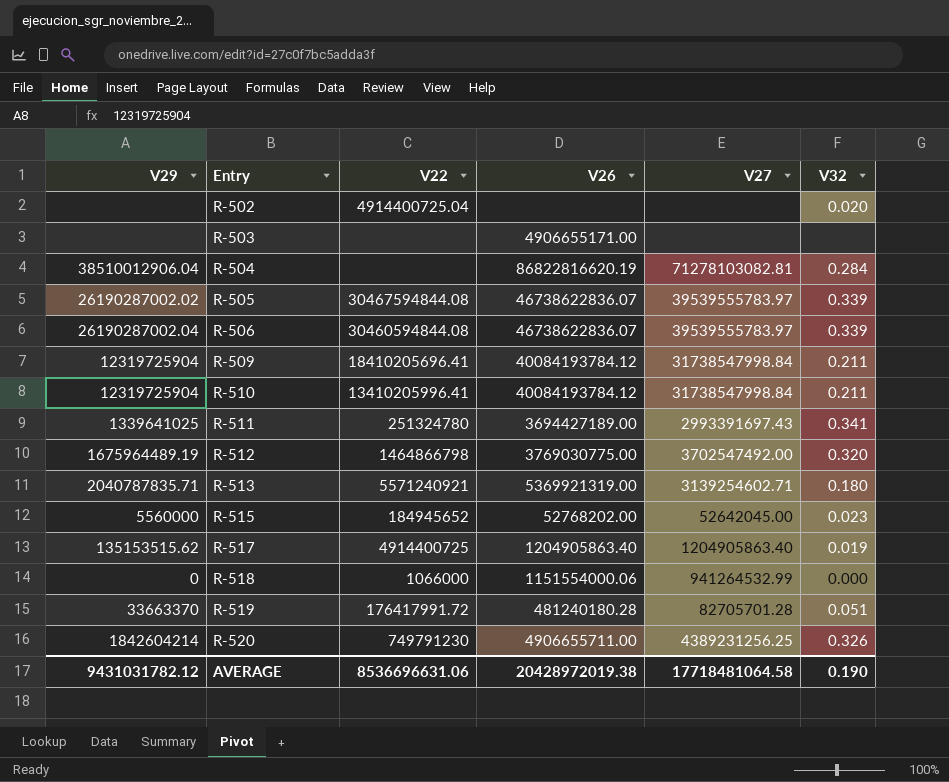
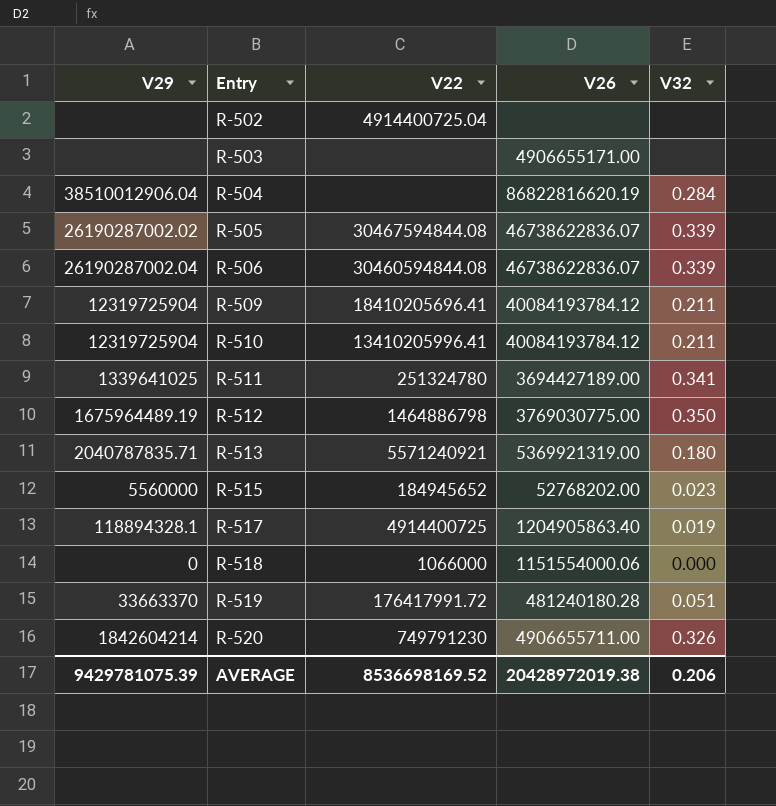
column V27 | position: 5 -> none
R-502 | V32: 0.020 -> none
R-512 | V22: 1464866798 -> 1464886798
R-512 | V32: 0.320 -> 0.350
R-517 | V29: 135153515.62 -> 118894328.1
AVERAGE | V29: 9431031782.12 -> 9429781075.39
AVERAGE | V22: 8536696631.06 -> 8536698169.52
AVERAGE | V32: 0.190 -> 0.206

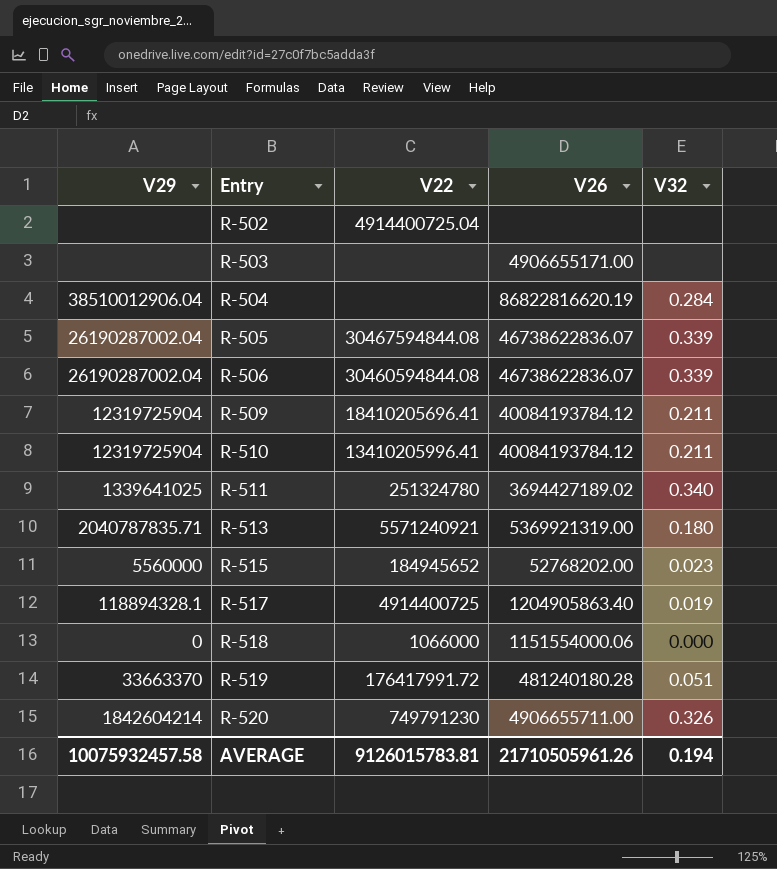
row R-512: 1675964489.19 | 1464886798 | 3769030775.00 | 0.350 -> none
R-505 | V29: 26190287002.02 -> 26190287002.04
R-511 | V26: 3694427189.00 -> 3694427189.02
R-511 | V32: 0.341 -> 0.340
AVERAGE | V29: 9429781075.39 -> 10075932457.58
AVERAGE | V22: 8536698169.52 -> 9126015783.81
AVERAGE | V26: 20428972019.38 -> 21710505961.26
AVERAGE | V32: 0.206 -> 0.194

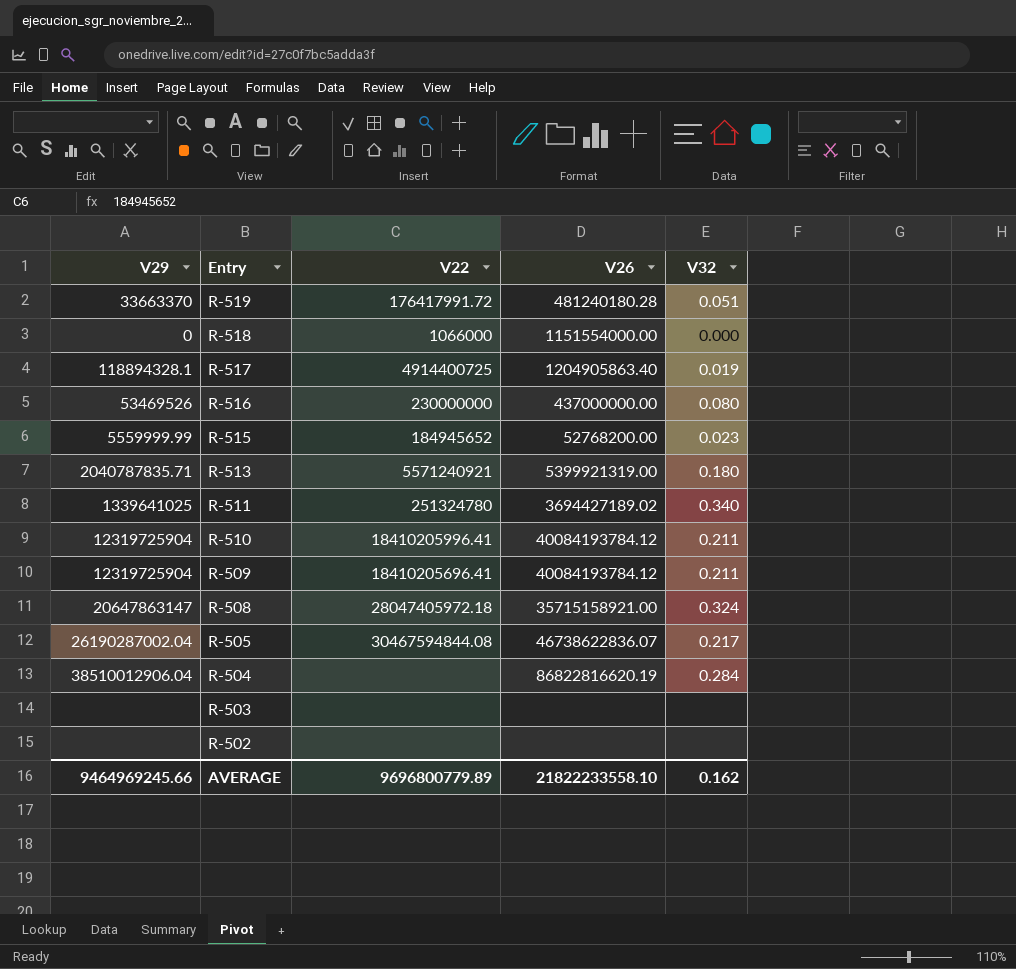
row order: Entry ascending -> Entry descending
row R-506: 26190287002.04 | 30460594844.08 | 46738622836.07 | 0.339 -> none
row R-520: 1842604214 | 749791230 | 4906655711.00 | 0.326 -> none
R-518 | V26: 1151554000.06 -> 1151554000.00
row R-516: none -> 53469526 | 230000000 | 437000000.00 | 0.080
R-515 | V29: 5560000 -> 5559999.99
R-515 | V26: 52768202.00 -> 52768200.00
R-513 | V26: 5369921319.00 -> 5399921319.00
R-510 | V22: 13410205996.41 -> 18410205996.41
row R-508: none -> 20647863147 | 28047405972.18 | 35715158921.00 | 0.324
R-505 | V32: 0.339 -> 0.217
R-503 | V26: 4906655171.00 -> none
R-502 | V22: 4914400725.04 -> none
AVERAGE | V29: 10075932457.58 -> 9464969245.66
AVERAGE | V22: 9126015783.81 -> 9696800779.89
AVERAGE | V26: 21710505961.26 -> 21822233558.10
AVERAGE | V32: 0.194 -> 0.162

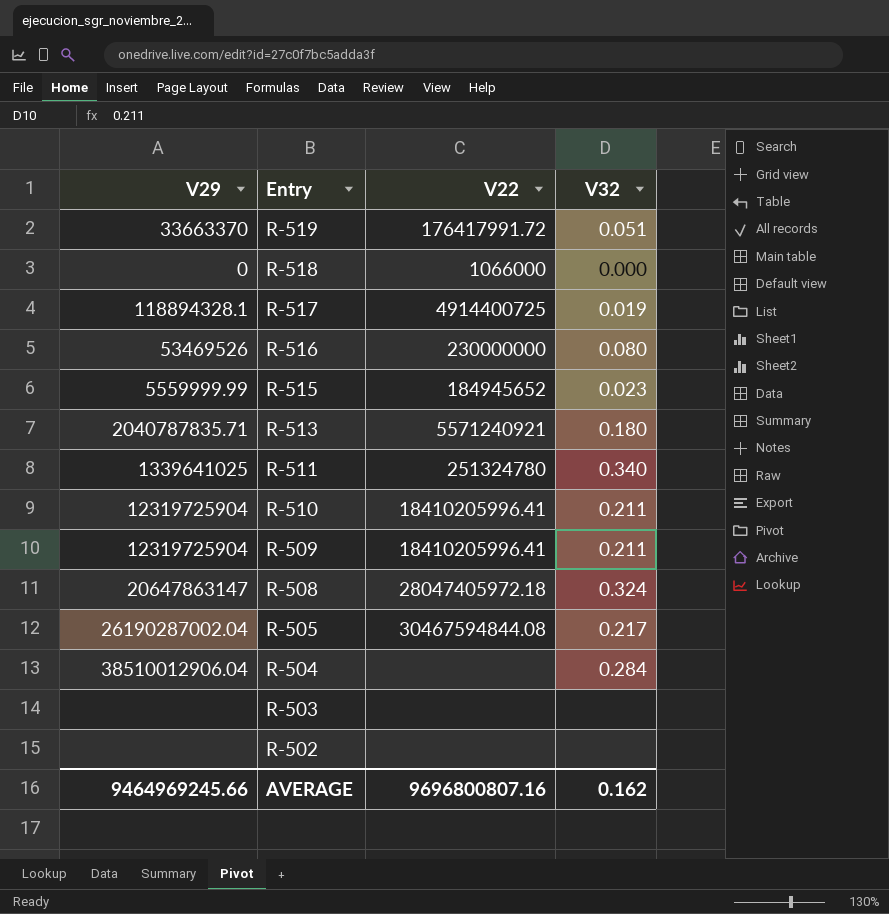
column V26 | position: 4 -> none
R-509 | V22: 18410205696.41 -> 18410205996.41
AVERAGE | V22: 9696800779.89 -> 9696800807.16

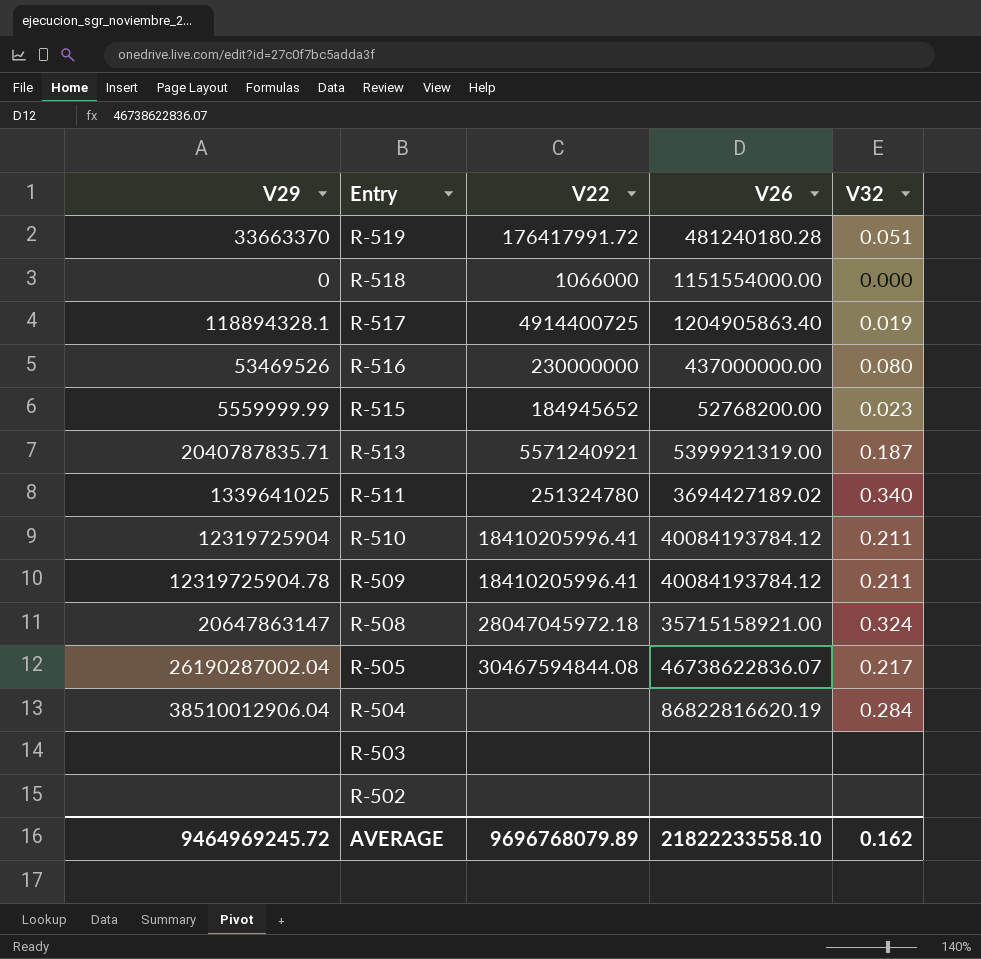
column V26 | position: none -> 4
R-513 | V32: 0.180 -> 0.187
R-509 | V29: 12319725904 -> 12319725904.78
R-508 | V22: 28047405972.18 -> 28047045972.18
AVERAGE | V29: 9464969245.66 -> 9464969245.72
AVERAGE | V22: 9696800807.16 -> 9696768079.89

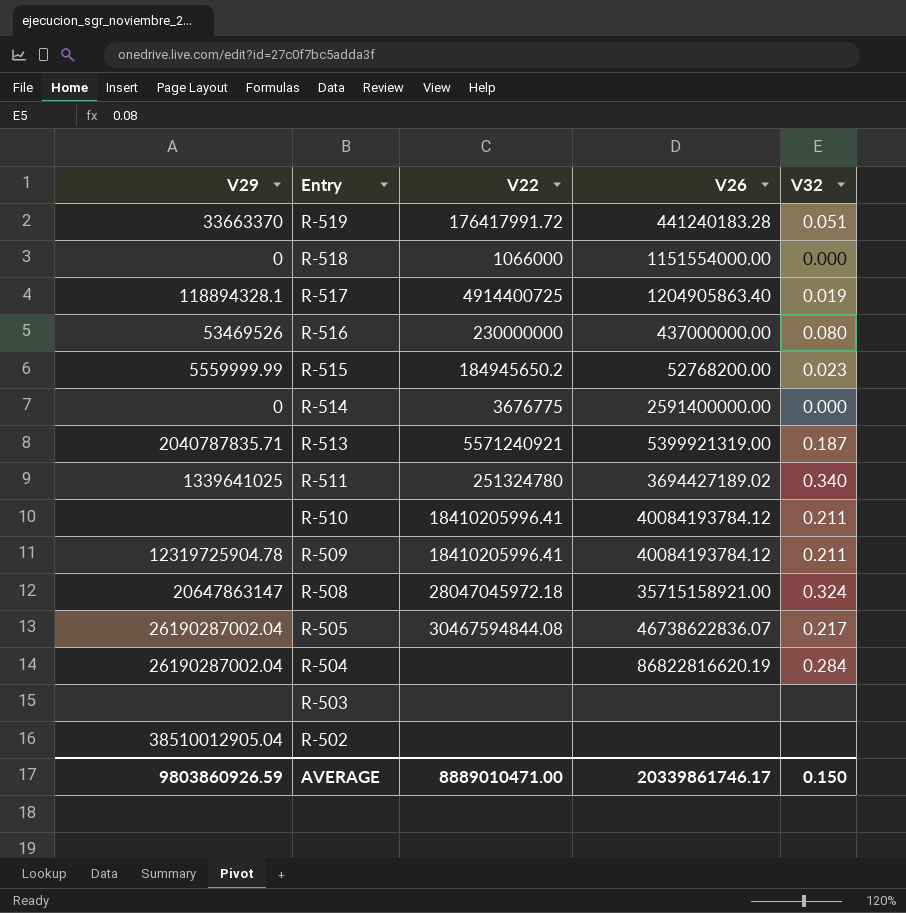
R-519 | V26: 481240180.28 -> 441240183.28
R-515 | V22: 184945652 -> 184945650.2
row R-514: none -> 0 | 3676775 | 2591400000.00 | 0.000
R-510 | V29: 12319725904 -> none
R-504 | V29: 38510012906.04 -> 26190287002.04
R-502 | V29: none -> 38510012905.04
AVERAGE | V29: 9464969245.72 -> 9803860926.59
AVERAGE | V22: 9696768079.89 -> 8889010471.00
AVERAGE | V26: 21822233558.10 -> 20339861746.17
AVERAGE | V32: 0.162 -> 0.150

